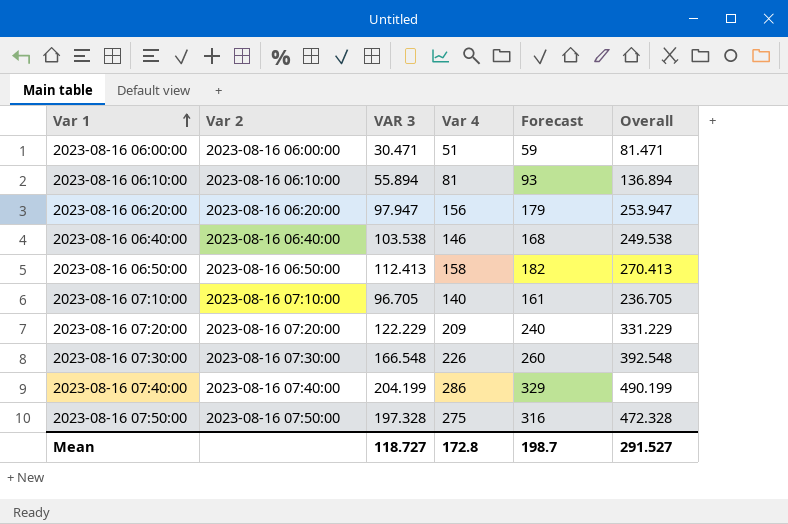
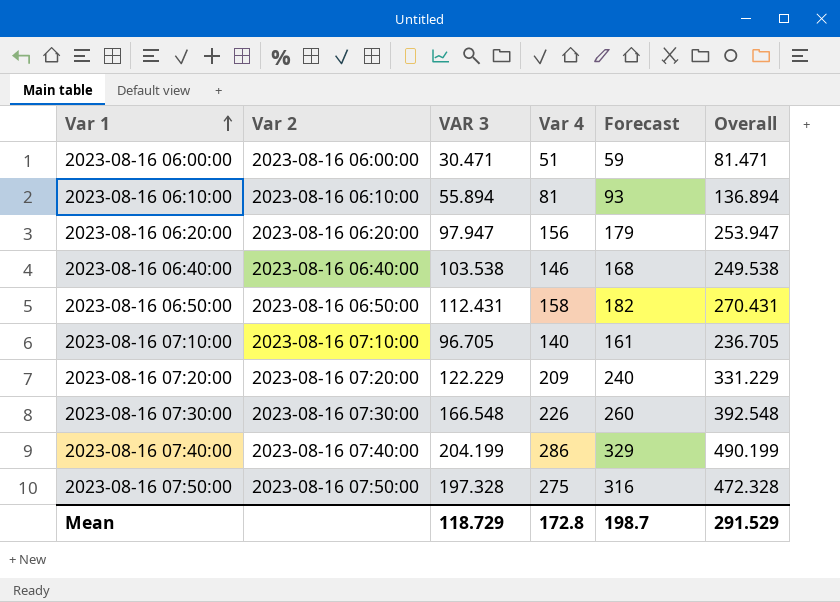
2023-08-16 06:50:00 | VAR 3: 112.413 -> 112.431
2023-08-16 06:50:00 | Overall: 270.413 -> 270.431
Mean | VAR 3: 118.727 -> 118.729
Mean | Overall: 291.527 -> 291.529

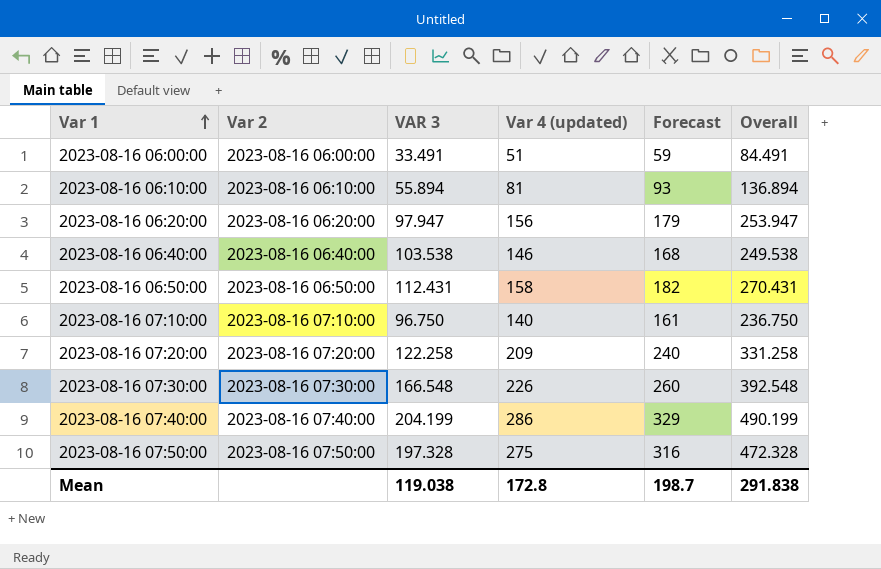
column name: Var 4 -> Var 4 (updated)
2023-08-16 06:00:00 | VAR 3: 30.471 -> 33.491
2023-08-16 06:00:00 | Overall: 81.471 -> 84.491
2023-08-16 07:10:00 | VAR 3: 96.705 -> 96.750
2023-08-16 07:10:00 | Overall: 236.705 -> 236.750
2023-08-16 07:20:00 | VAR 3: 122.229 -> 122.258
2023-08-16 07:20:00 | Overall: 331.229 -> 331.258
Mean | VAR 3: 118.729 -> 119.038
Mean | Overall: 291.529 -> 291.838

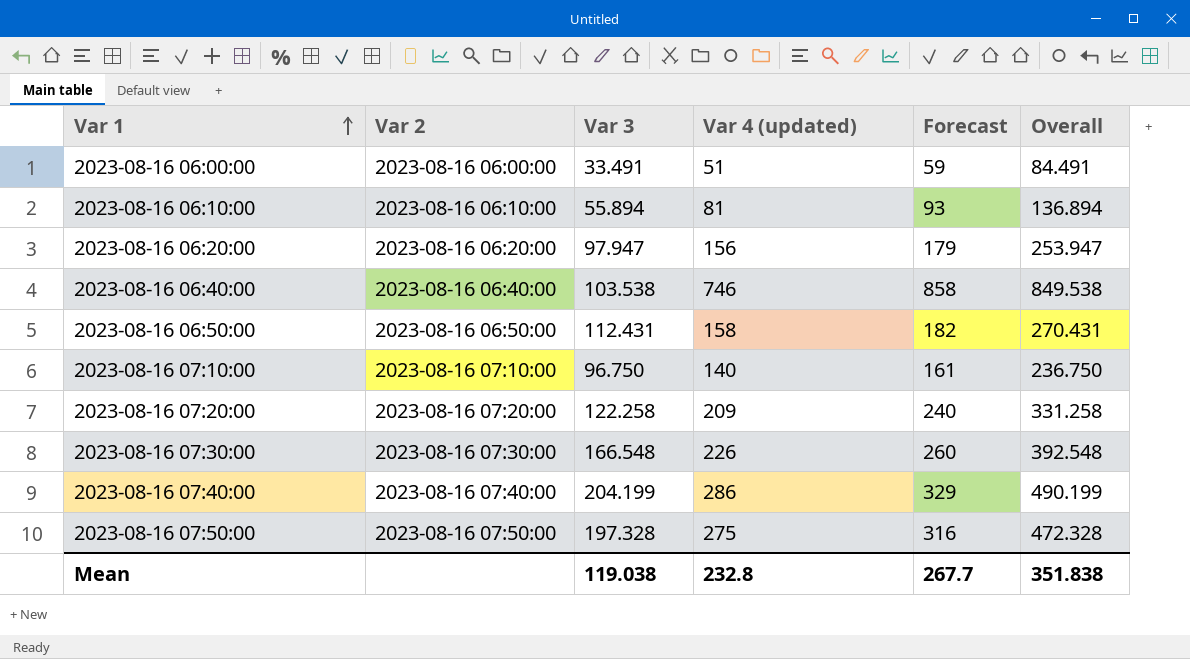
column name: VAR 3 -> Var 3
2023-08-16 06:40:00 | Var 4 (updated): 146 -> 746
2023-08-16 06:40:00 | Forecast: 168 -> 858
2023-08-16 06:40:00 | Overall: 249.538 -> 849.538
Mean | Var 4 (updated): 172.8 -> 232.8
Mean | Forecast: 198.7 -> 267.7
Mean | Overall: 291.838 -> 351.838

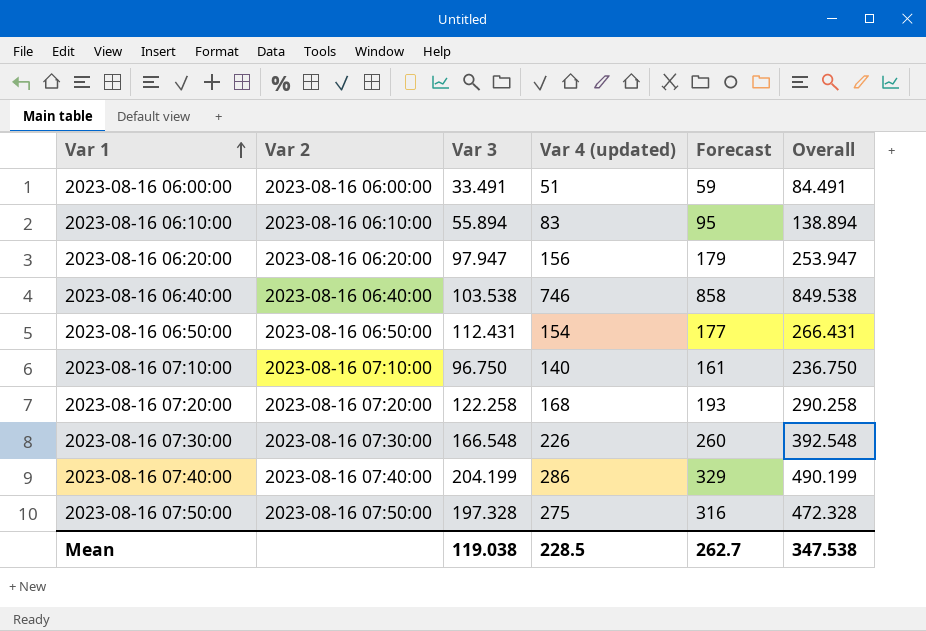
2023-08-16 06:10:00 | Var 4 (updated): 81 -> 83
2023-08-16 06:10:00 | Forecast: 93 -> 95
2023-08-16 06:10:00 | Overall: 136.894 -> 138.894
2023-08-16 06:50:00 | Var 4 (updated): 158 -> 154
2023-08-16 06:50:00 | Forecast: 182 -> 177
2023-08-16 06:50:00 | Overall: 270.431 -> 266.431
2023-08-16 07:20:00 | Var 4 (updated): 209 -> 168
2023-08-16 07:20:00 | Forecast: 240 -> 193
2023-08-16 07:20:00 | Overall: 331.258 -> 290.258
Mean | Var 4 (updated): 232.8 -> 228.5
Mean | Forecast: 267.7 -> 262.7
Mean | Overall: 351.838 -> 347.538

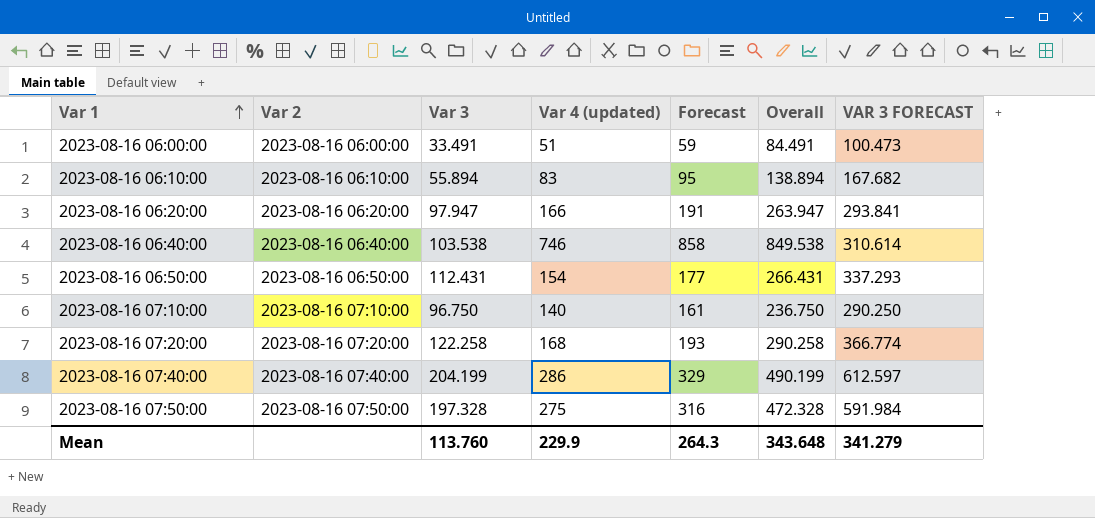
column VAR 3 FORECAST | formula: none -> [Var 3] * 3
row 2023-08-16 07:30:00: 2023-08-16 07:30:00 | 166.548 | 226 | 260 | 392.548 -> none
2023-08-16 06:20:00 | Var 4 (updated): 156 -> 166
2023-08-16 06:20:00 | Forecast: 179 -> 191
2023-08-16 06:20:00 | Overall: 253.947 -> 263.947
Mean | Var 3: 119.038 -> 113.760
Mean | Var 4 (updated): 228.5 -> 229.9
Mean | Forecast: 262.7 -> 264.3
Mean | Overall: 347.538 -> 343.648

